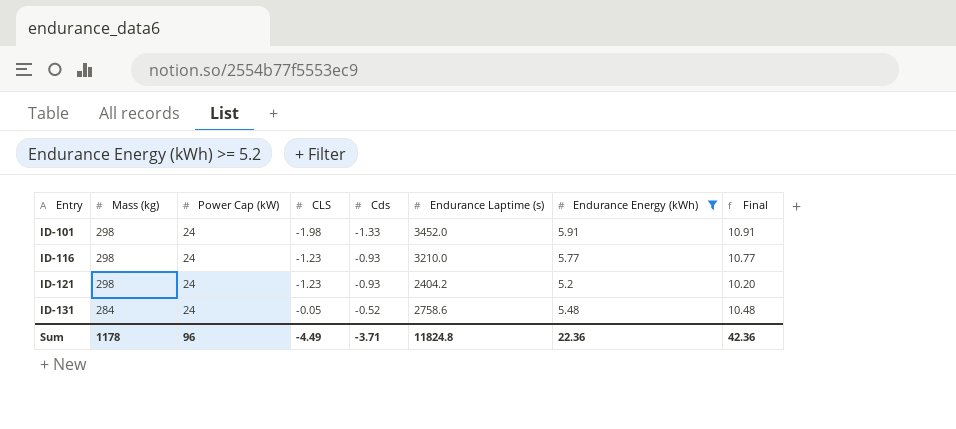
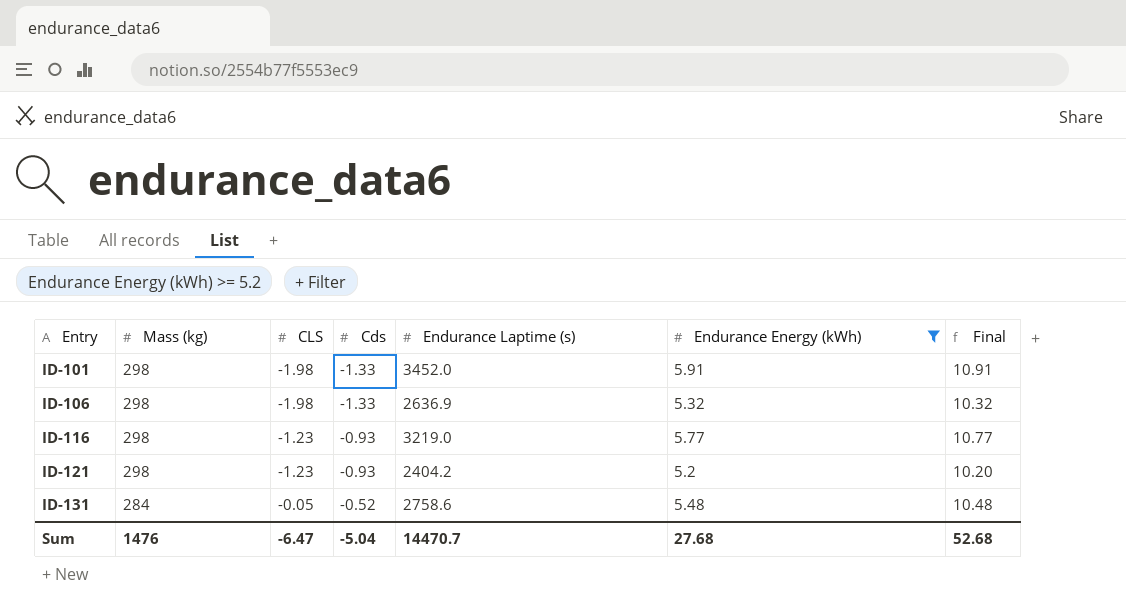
column Power Cap (kW) | position: 3 -> none
row ID-106: none -> 298 | -1.98 | -1.33 | 2636.9 | 5.32 | 10.32
ID-116 | Endurance Laptime (s): 3210.0 -> 3219.0
Sum | Mass (kg): 1178 -> 1476
Sum | CLS: -4.49 -> -6.47
Sum | Cds: -3.71 -> -5.04
Sum | Endurance Laptime (s): 11824.8 -> 14470.7
Sum | Endurance Energy (kWh): 22.36 -> 27.68
Sum | Final: 42.36 -> 52.68

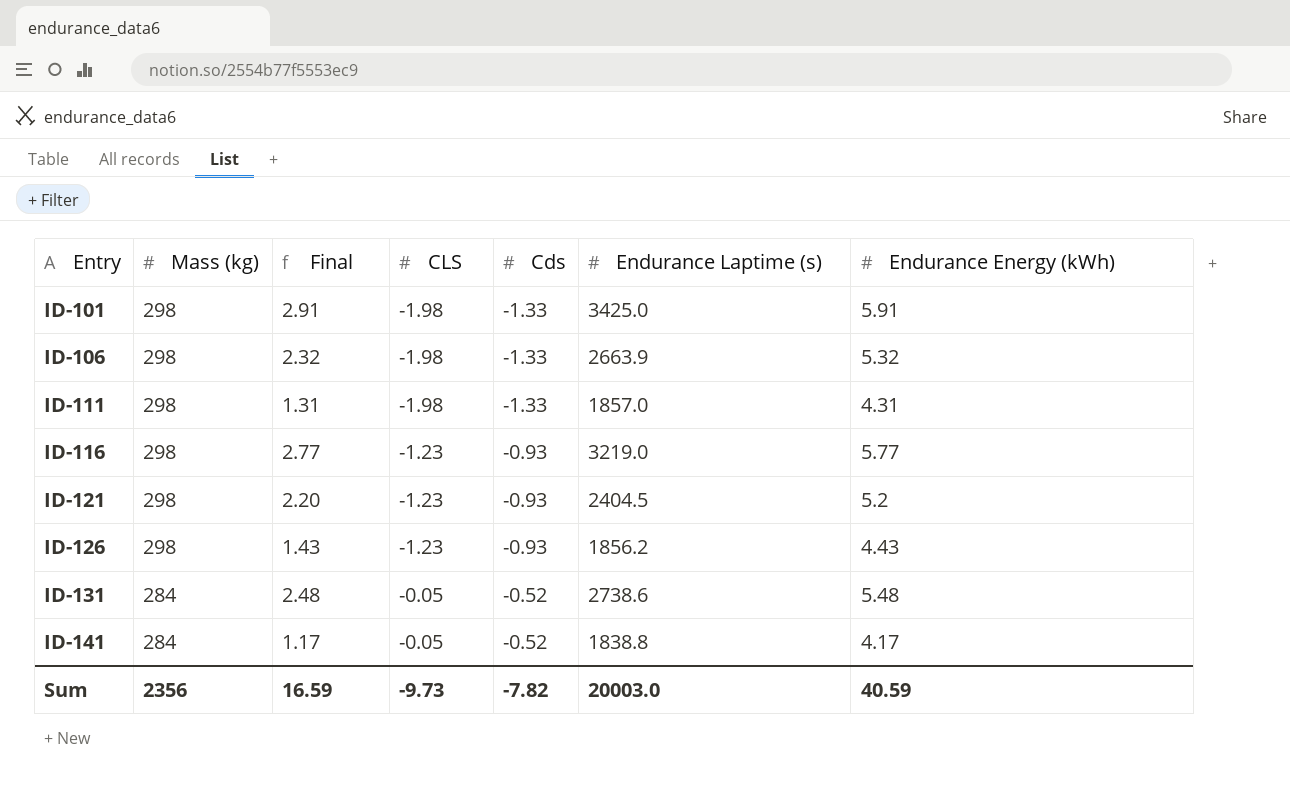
filter: Endurance Energy (kWh) >= 5.2 -> none
column Final | formula: [Endurance Energy (kWh)] + 5 -> [Endurance Energy (kWh)] - 3
column Final | position: 7 -> 3
ID-101 | Endurance Laptime (s): 3452.0 -> 3425.0
ID-106 | Endurance Laptime (s): 2636.9 -> 2663.9
ID-121 | Endurance Laptime (s): 2404.2 -> 2404.5
ID-131 | Endurance Laptime (s): 2758.6 -> 2738.6
Sum | Mass (kg): 1476 -> 2356
Sum | Final: 52.68 -> 16.59
Sum | CLS: -6.47 -> -9.73
Sum | Cds: -5.04 -> -7.82
Sum | Endurance Laptime (s): 14470.7 -> 20003.0
Sum | Endurance Energy (kWh): 27.68 -> 40.59

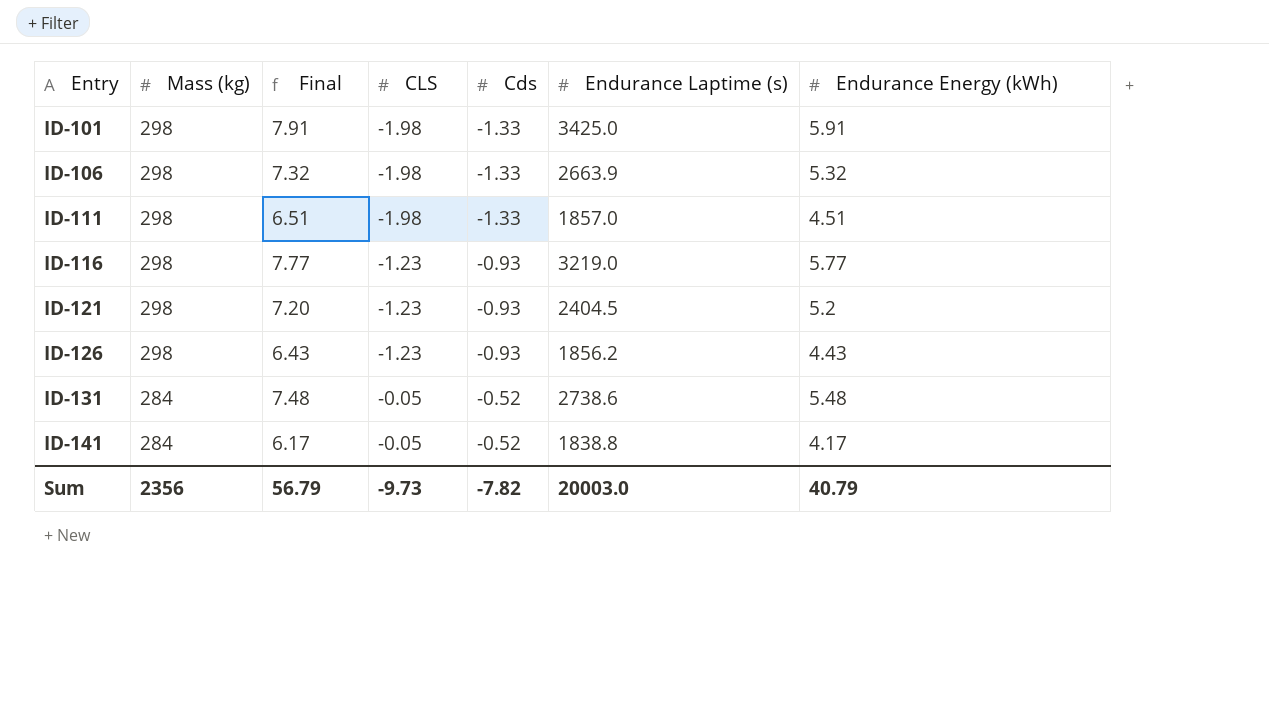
column Final | formula: [Endurance Energy (kWh)] - 3 -> [Endurance Energy (kWh)] + 2
ID-111 | Endurance Energy (kWh): 4.31 -> 4.51
Sum | Final: 16.59 -> 56.79
Sum | Endurance Energy (kWh): 40.59 -> 40.79

